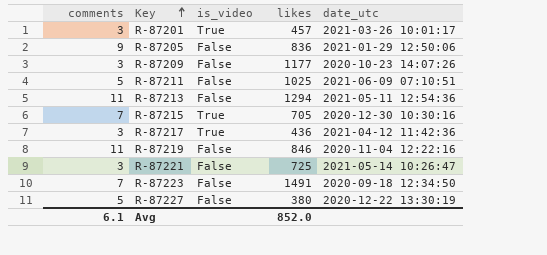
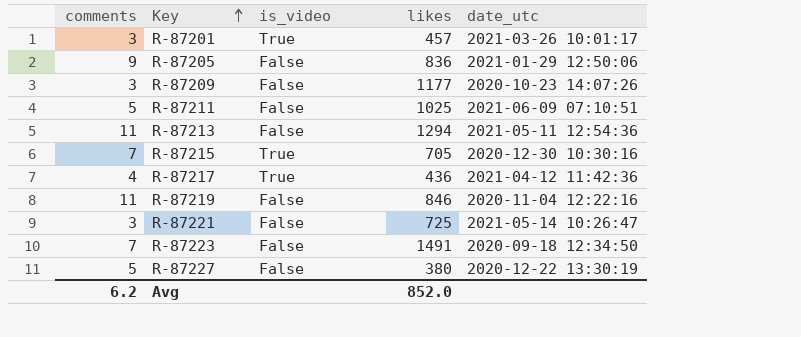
R-87217 | comments: 3 -> 4
Avg | comments: 6.1 -> 6.2

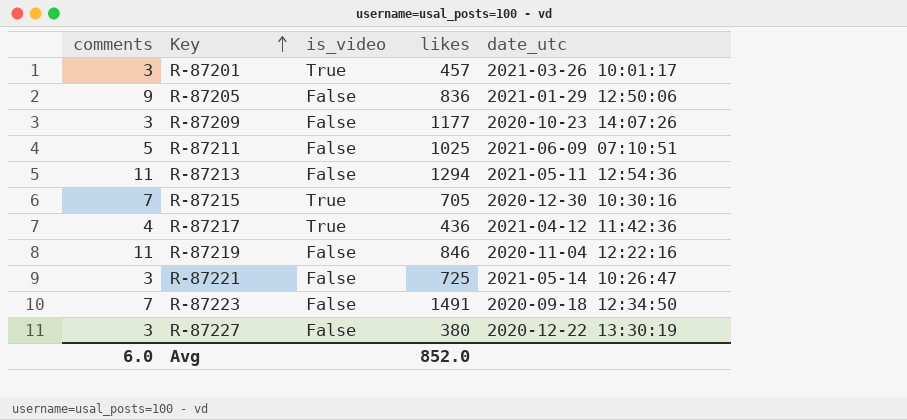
R-87227 | comments: 5 -> 3
Avg | comments: 6.2 -> 6.0

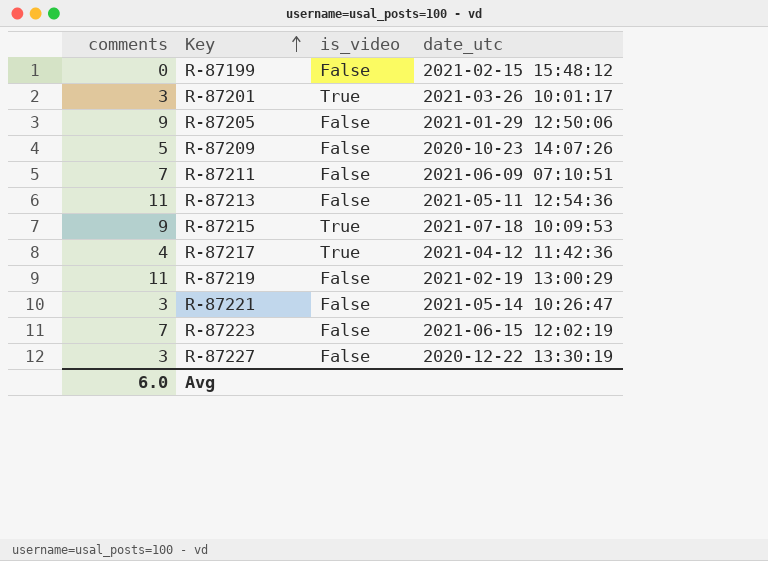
column likes | position: 4 -> none
row R-87199: none -> 0 | False | 2021-02-15 15:48:12
R-87209 | comments: 3 -> 5
R-87211 | comments: 5 -> 7
R-87215 | comments: 7 -> 9
R-87215 | date_utc: 2020-12-30 10:30:16 -> 2021-07-18 10:09:53
R-87219 | date_utc: 2020-11-04 12:22:16 -> 2021-02-19 13:00:29
R-87223 | date_utc: 2020-09-18 12:34:50 -> 2021-06-15 12:02:19

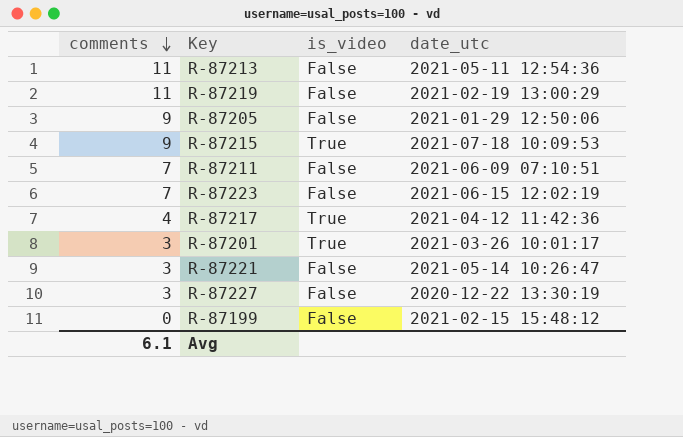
row order: Key ascending -> comments descending
row R-87209: 5 | False | 2020-10-23 14:07:26 -> none
Avg | comments: 6.0 -> 6.1

